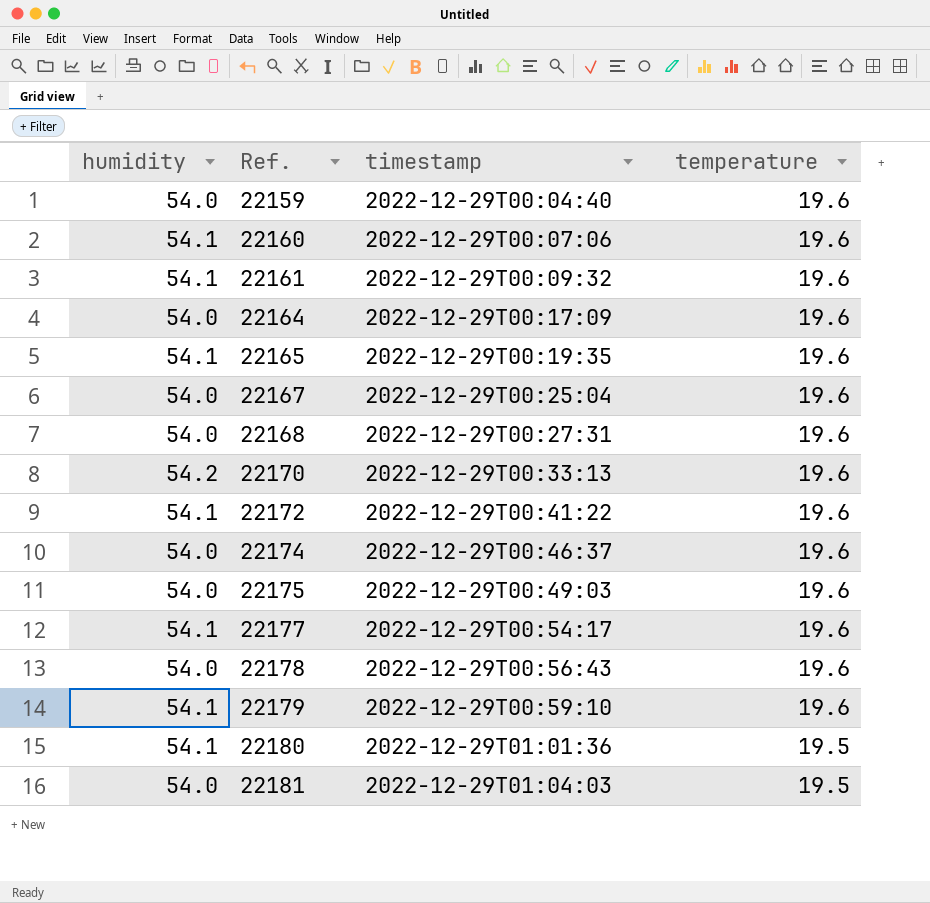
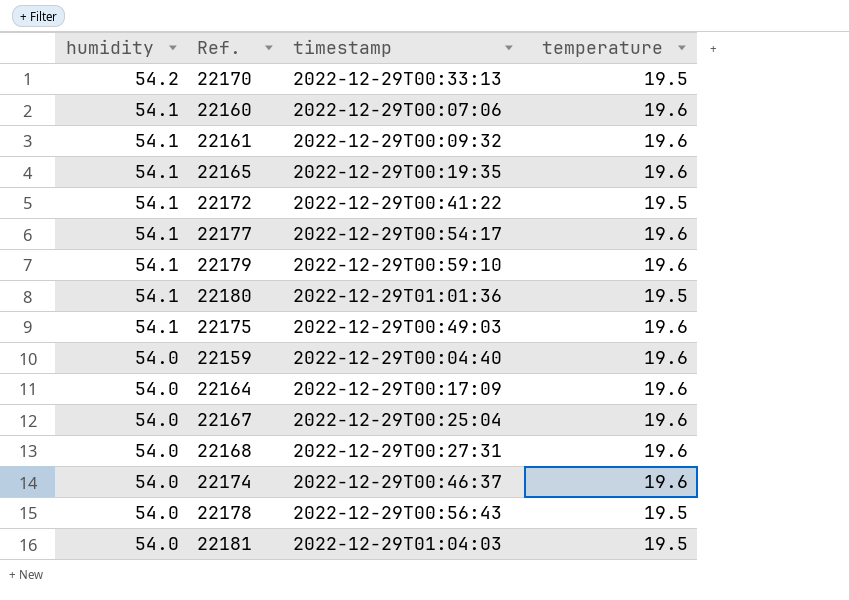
row order: Ref. ascending -> humidity descending
22170 | temperature: 19.6 -> 19.5
22172 | temperature: 19.6 -> 19.5
22175 | humidity: 54.0 -> 54.1
22178 | temperature: 19.6 -> 19.5

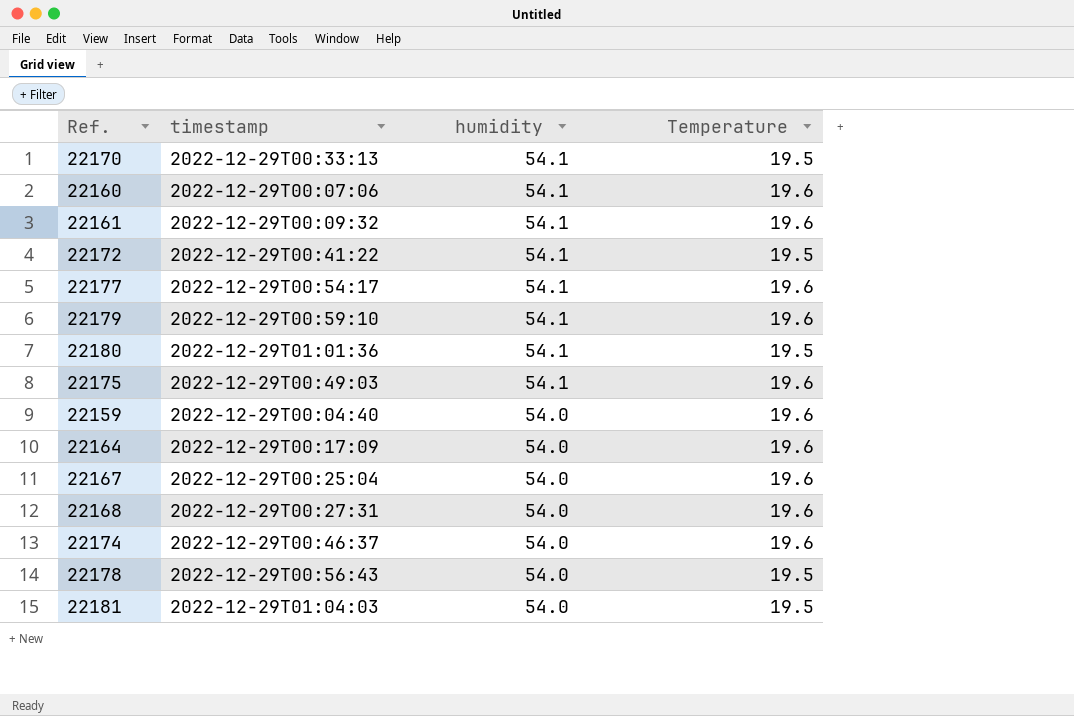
column humidity | position: 1 -> 3
column name: temperature -> Temperature
row 22165: 54.1 | 2022-12-29T00:19:35 | 19.6 -> none
22170 | humidity: 54.2 -> 54.1

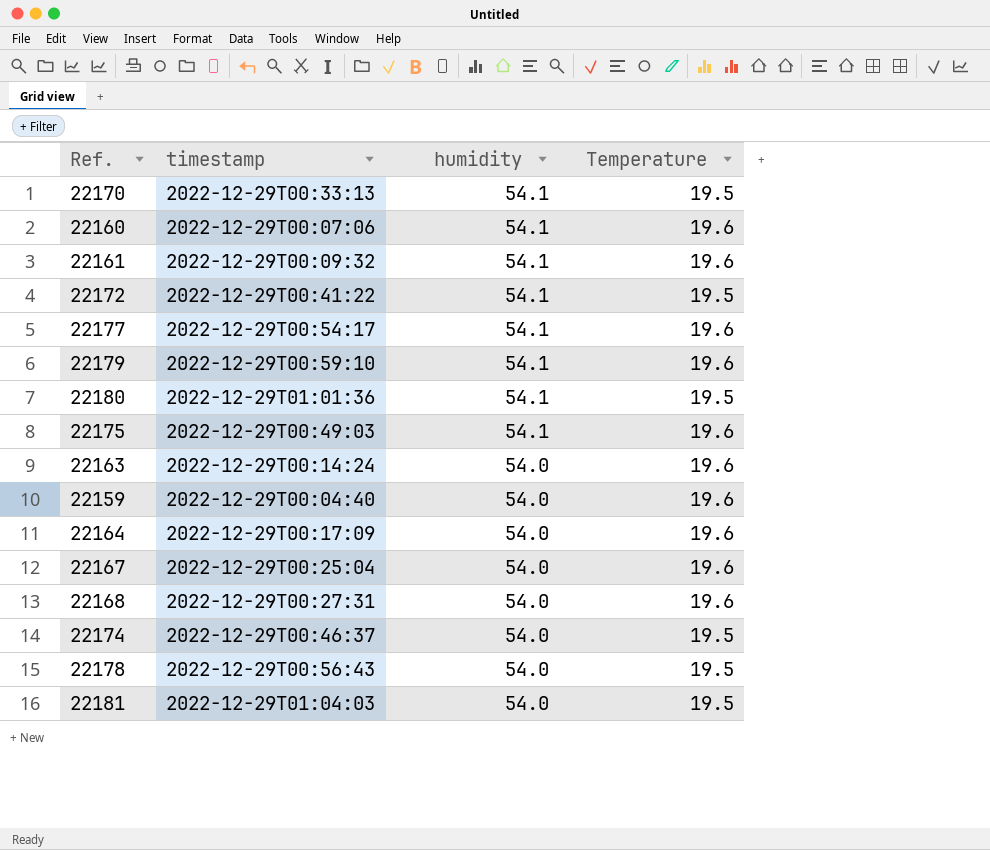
row 22163: none -> 2022-12-29T00:14:24 | 54.0 | 19.6
22174 | Temperature: 19.6 -> 19.5

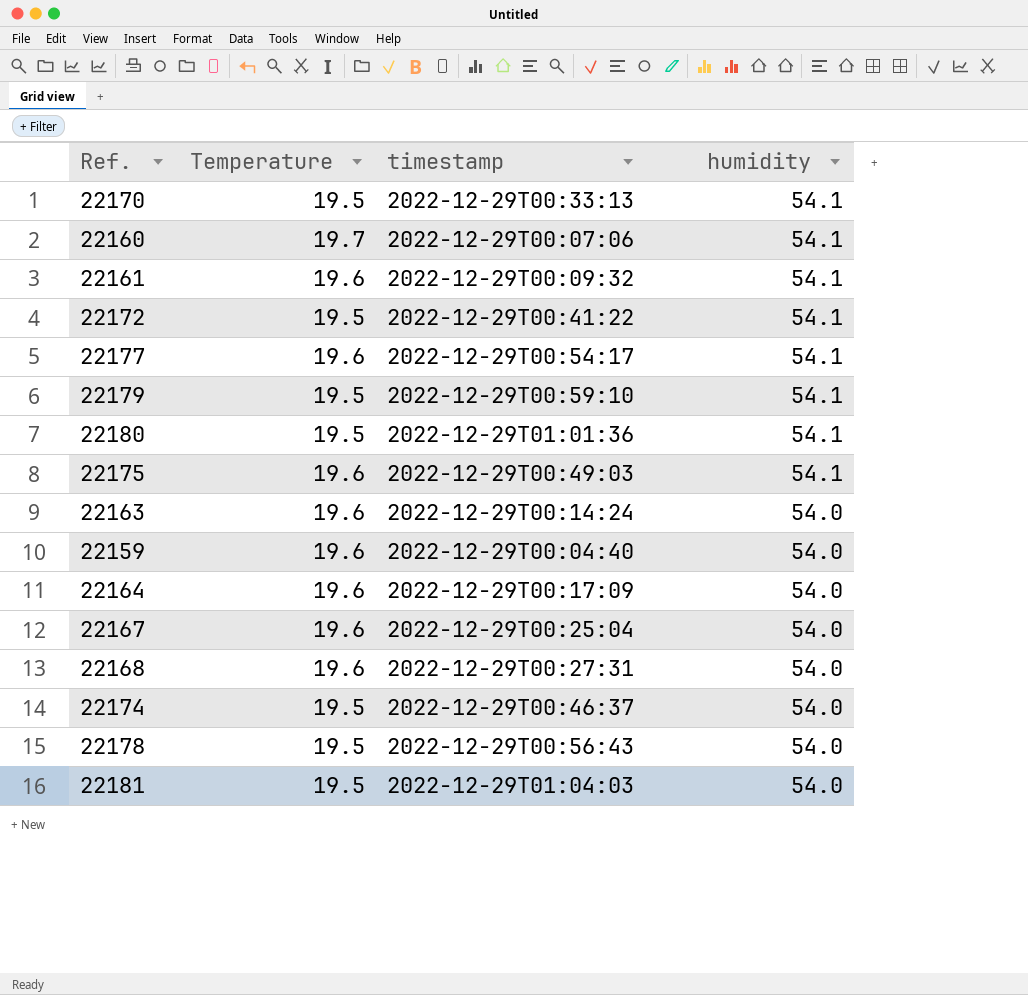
column Temperature | position: 4 -> 2
22160 | Temperature: 19.6 -> 19.7
22179 | Temperature: 19.6 -> 19.5

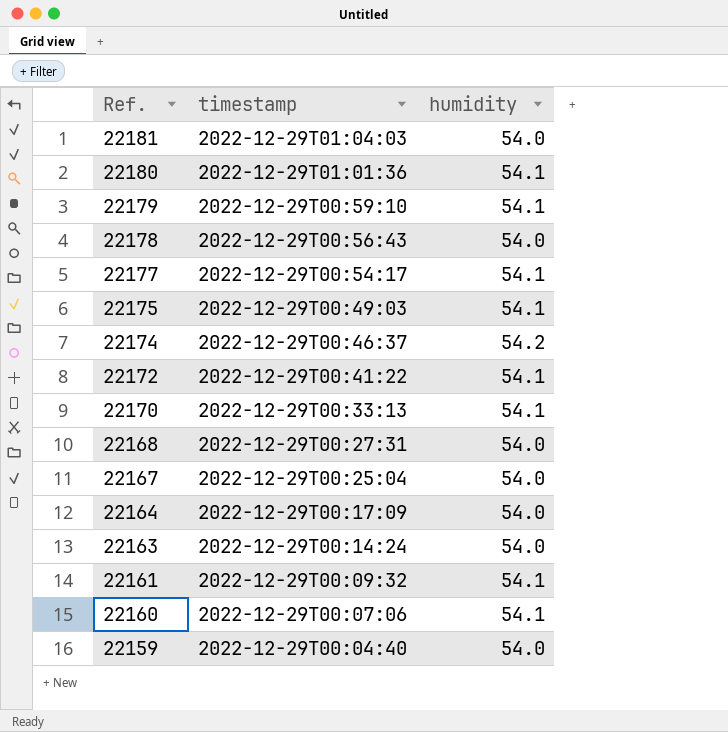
row order: humidity descending -> Ref. descending
column Temperature | position: 2 -> none
22174 | humidity: 54.0 -> 54.2

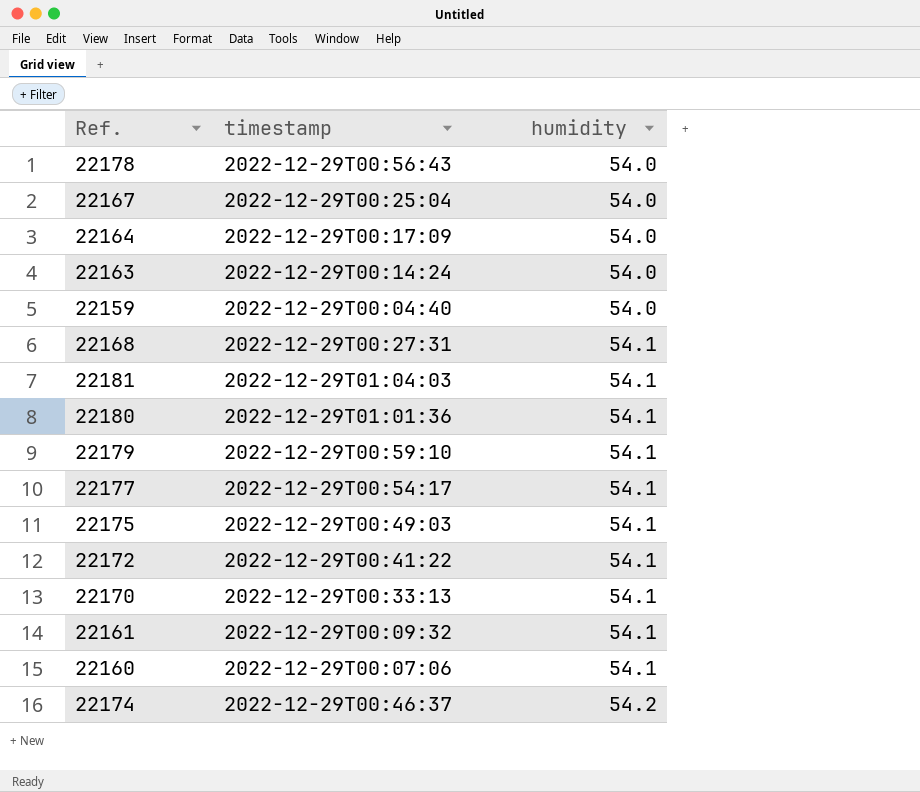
row order: Ref. descending -> humidity ascending
22168 | humidity: 54.0 -> 54.1
22181 | humidity: 54.0 -> 54.1

